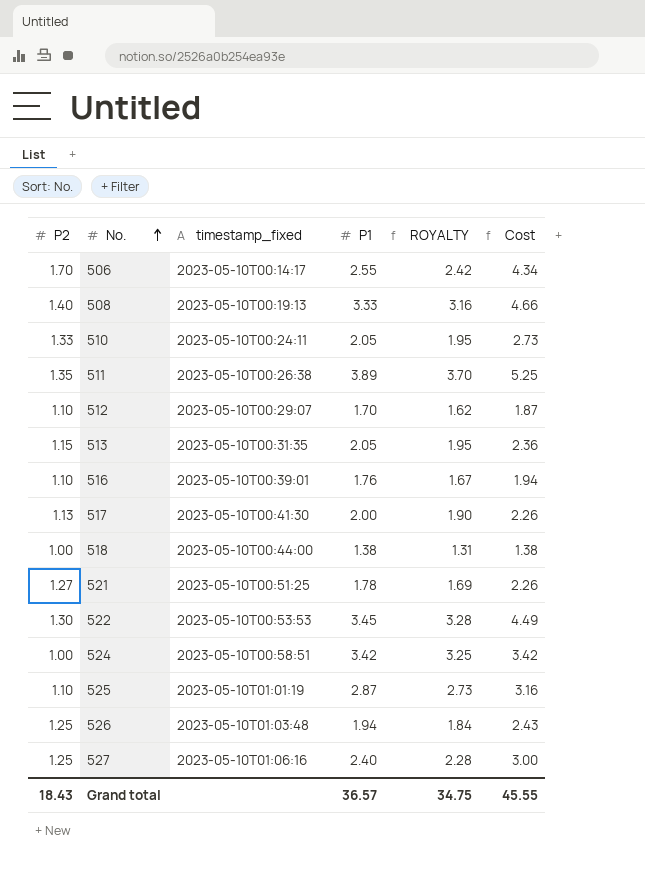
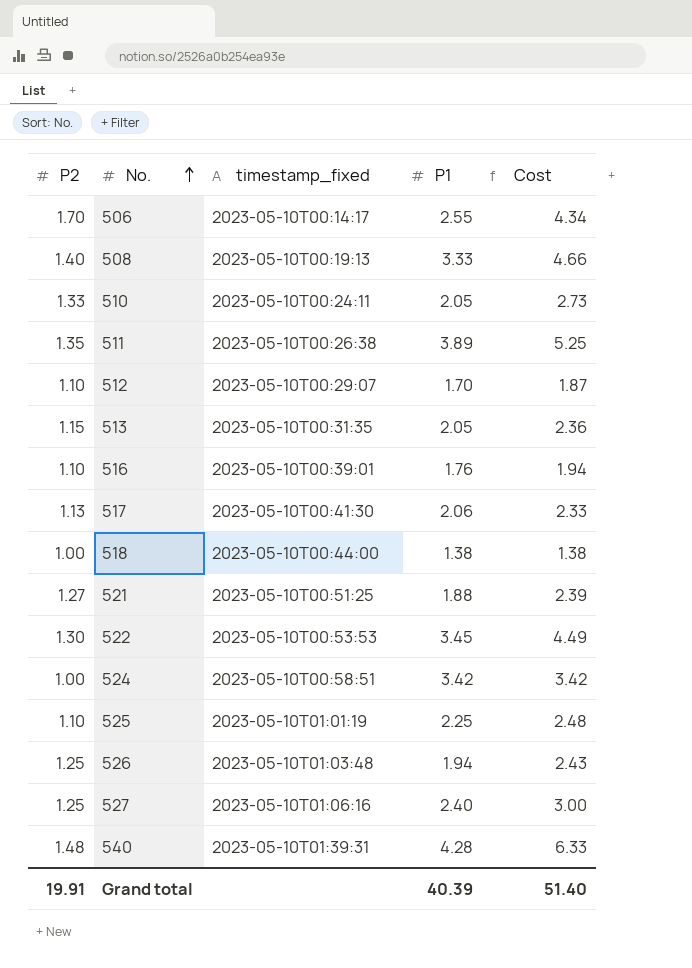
column ROYALTY | formula: [P1] * 0.95 -> none
517 | P1: 2.00 -> 2.06
517 | Cost: 2.26 -> 2.33
521 | P1: 1.78 -> 1.88
521 | Cost: 2.26 -> 2.39
525 | P1: 2.87 -> 2.25
525 | Cost: 3.16 -> 2.48
row 540: none -> 1.48 | 2023-05-10T01:39:31 | 4.28 | 6.33
Grand total | P2: 18.43 -> 19.91
Grand total | P1: 36.57 -> 40.39
Grand total | Cost: 45.55 -> 51.40

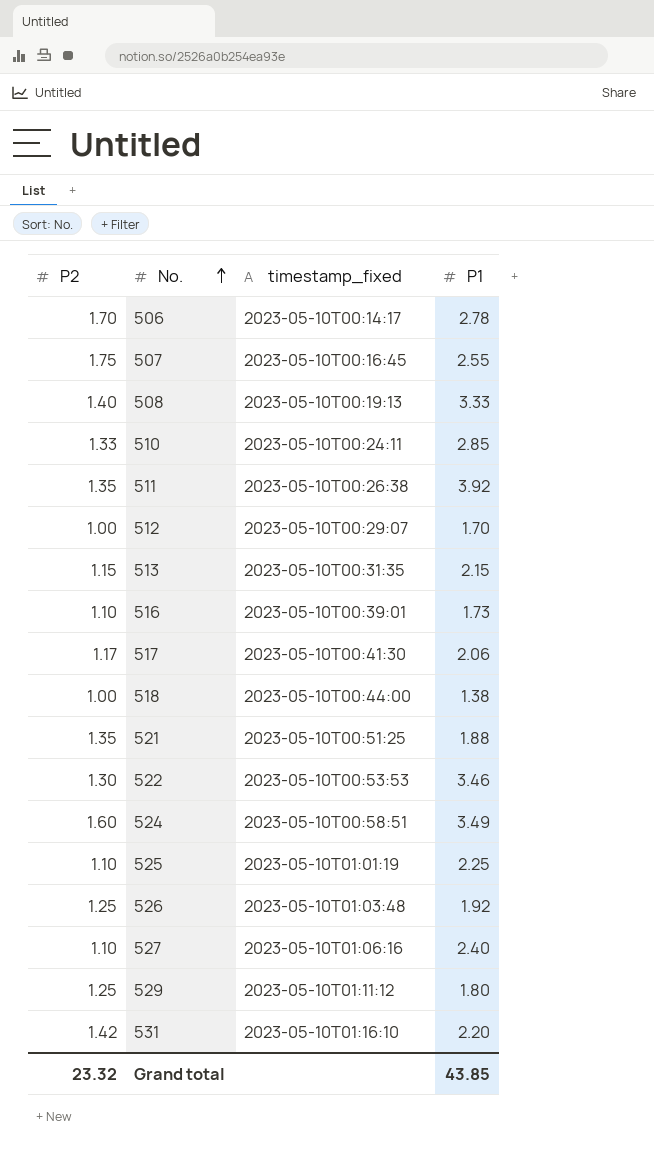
column Cost | formula: [P2] * [P1] -> none
row 540: 1.48 | 2023-05-10T01:39:31 | 4.28 | 6.33 -> none
506 | P1: 2.55 -> 2.78
row 507: none -> 1.75 | 2023-05-10T00:16:45 | 2.55
510 | P1: 2.05 -> 2.85
511 | P1: 3.89 -> 3.92
512 | P2: 1.10 -> 1.00
513 | P1: 2.05 -> 2.15
516 | P1: 1.76 -> 1.73
517 | P2: 1.13 -> 1.17
521 | P2: 1.27 -> 1.35
522 | P1: 3.45 -> 3.46
524 | P2: 1.00 -> 1.60
524 | P1: 3.42 -> 3.49
526 | P1: 1.94 -> 1.92
527 | P2: 1.25 -> 1.10
row 529: none -> 1.25 | 2023-05-10T01:11:12 | 1.80
row 531: none -> 1.42 | 2023-05-10T01:16:10 | 2.20
Grand total | P2: 19.91 -> 23.32
Grand total | P1: 40.39 -> 43.85

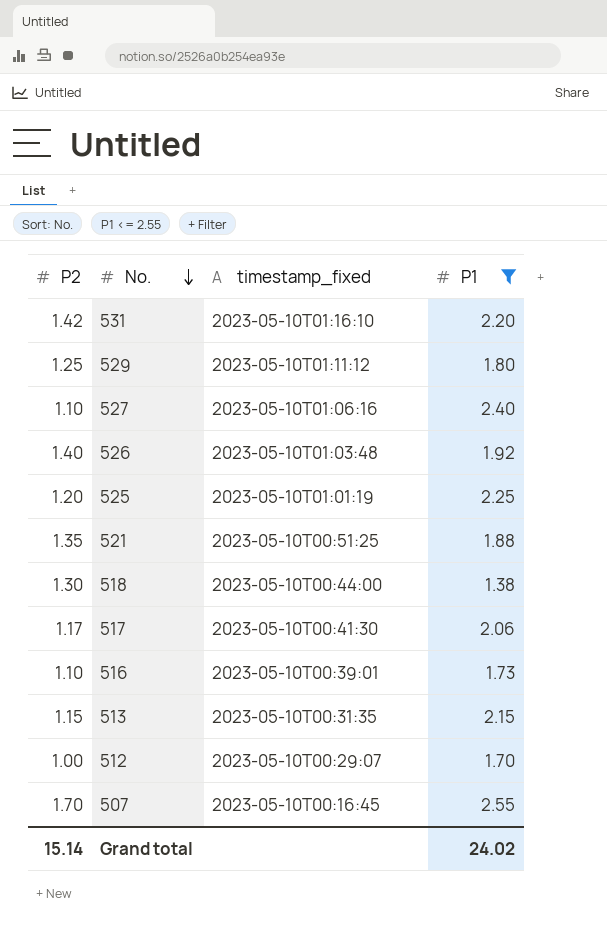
filter: none -> P1 <= 2.55
row order: No. ascending -> No. descending
526 | P2: 1.25 -> 1.40
525 | P2: 1.10 -> 1.20
518 | P2: 1.00 -> 1.30
507 | P2: 1.75 -> 1.70
Grand total | P2: 23.32 -> 15.14
Grand total | P1: 43.85 -> 24.02

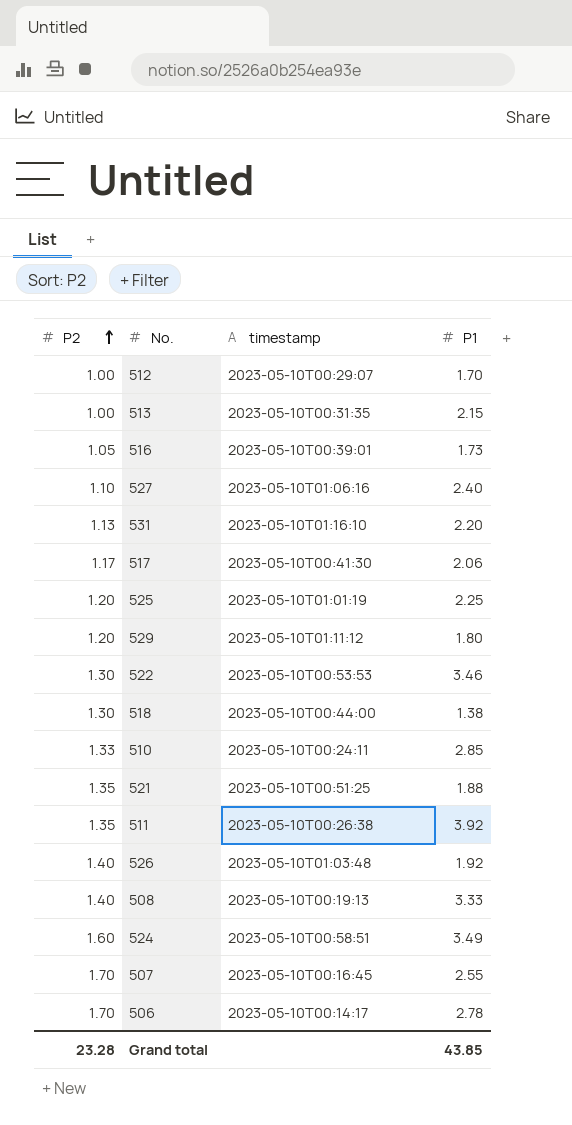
filter: P1 <= 2.55 -> none
row order: No. descending -> P2 ascending
column name: timestamp_fixed -> timestamp
513 | P2: 1.15 -> 1.00
516 | P2: 1.10 -> 1.05
531 | P2: 1.42 -> 1.13
529 | P2: 1.25 -> 1.20
Grand total | P2: 15.14 -> 23.28
Grand total | P1: 24.02 -> 43.85

